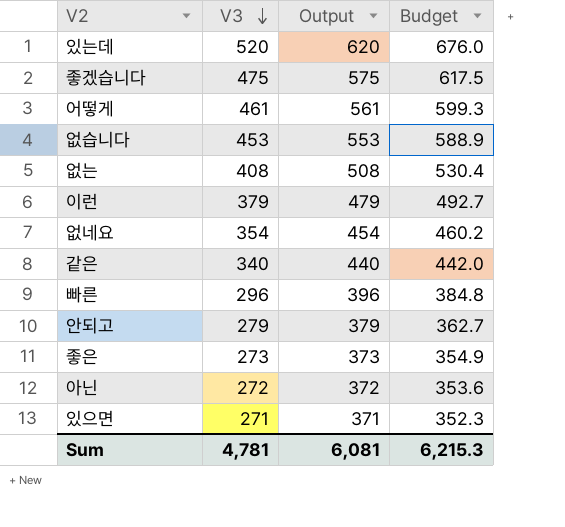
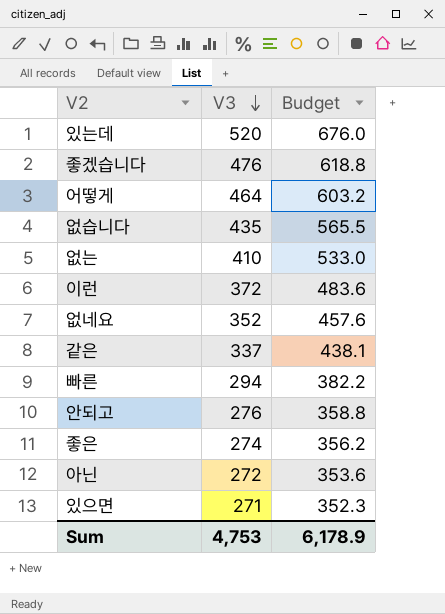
column Output | formula: [V3] + 100 -> none
좋겠습니다 | V3: 475 -> 476
좋겠습니다 | Budget: 617.5 -> 618.8
어떻게 | V3: 461 -> 464
어떻게 | Budget: 599.3 -> 603.2
없습니다 | V3: 453 -> 435
없습니다 | Budget: 588.9 -> 565.5
없는 | V3: 408 -> 410
없는 | Budget: 530.4 -> 533.0
이런 | V3: 379 -> 372
이런 | Budget: 492.7 -> 483.6
없네요 | V3: 354 -> 352
없네요 | Budget: 460.2 -> 457.6
같은 | V3: 340 -> 337
같은 | Budget: 442.0 -> 438.1
빠른 | V3: 296 -> 294
빠른 | Budget: 384.8 -> 382.2
안되고 | V3: 279 -> 276
안되고 | Budget: 362.7 -> 358.8
좋은 | V3: 273 -> 274
좋은 | Budget: 354.9 -> 356.2
Sum | V3: 4,781 -> 4,753
Sum | Budget: 6,215.3 -> 6,178.9

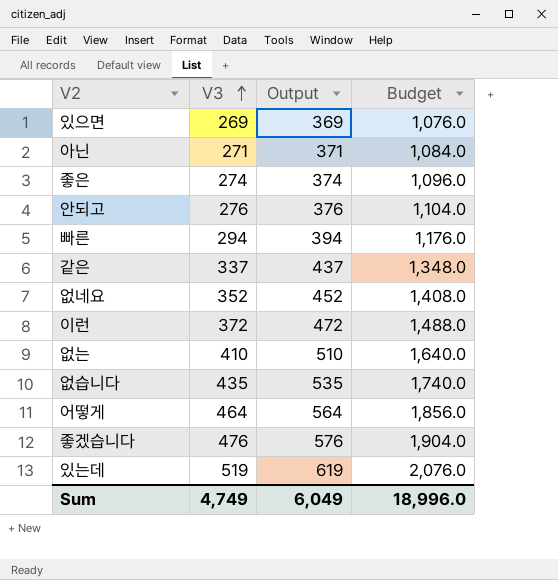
row order: V3 descending -> V3 ascending
column Output | formula: none -> [V3] + 100
column Budget | formula: [V3] * 1.3 -> [V3] * 4
있으면 | V3: 271 -> 269
아닌 | V3: 272 -> 271
있는데 | V3: 520 -> 519
Sum | V3: 4,753 -> 4,749
Sum | Budget: 6,178.9 -> 18,996.0

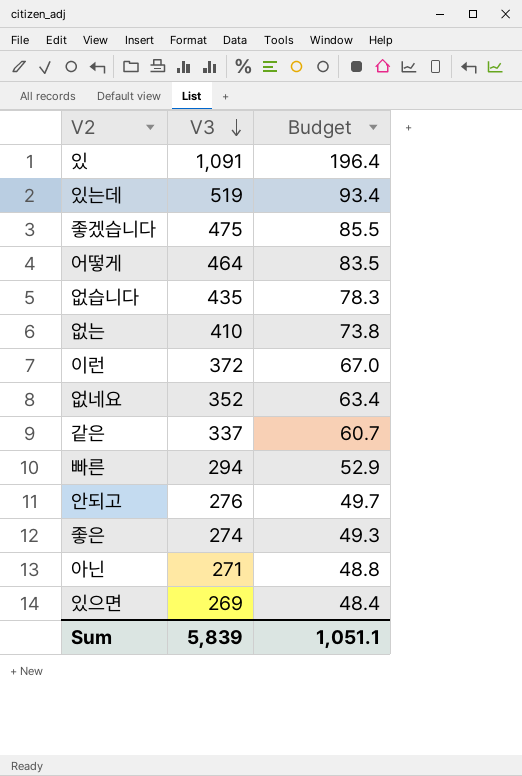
row order: V3 ascending -> V3 descending
column Output | formula: [V3] + 100 -> none
column Budget | formula: [V3] * 4 -> [V3] * 0.18
row 있: none -> 1,091 | 196.4
좋겠습니다 | V3: 476 -> 475
Sum | V3: 4,749 -> 5,839
Sum | Budget: 18,996.0 -> 1,051.1

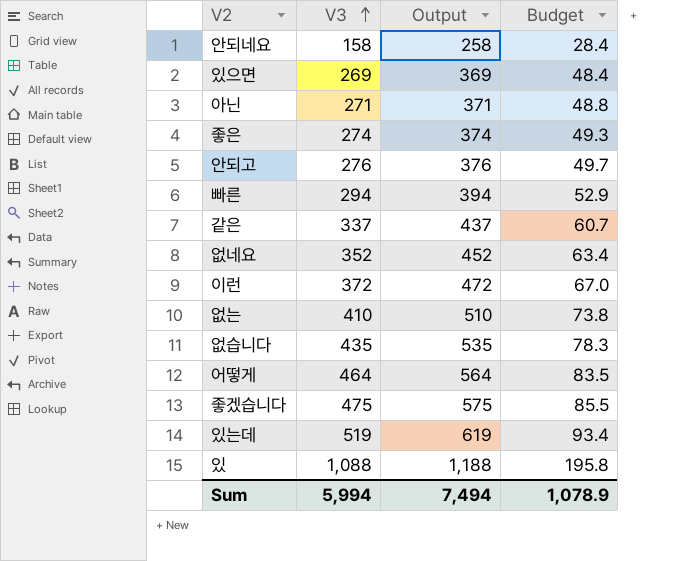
row order: V3 descending -> V3 ascending
column Output | formula: none -> [V3] + 100
row 안되네요: none -> 158 | 258 | 28.4
있 | V3: 1,091 -> 1,088
있 | Budget: 196.4 -> 195.8
Sum | V3: 5,839 -> 5,994
Sum | Budget: 1,051.1 -> 1,078.9

